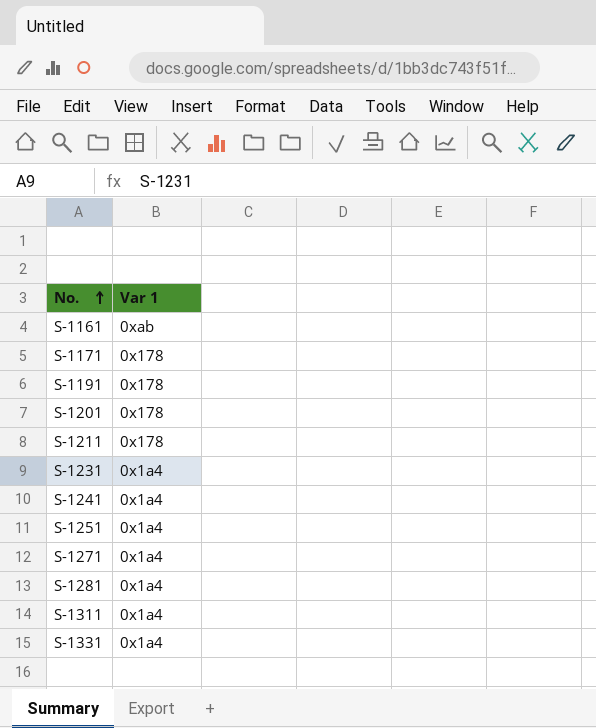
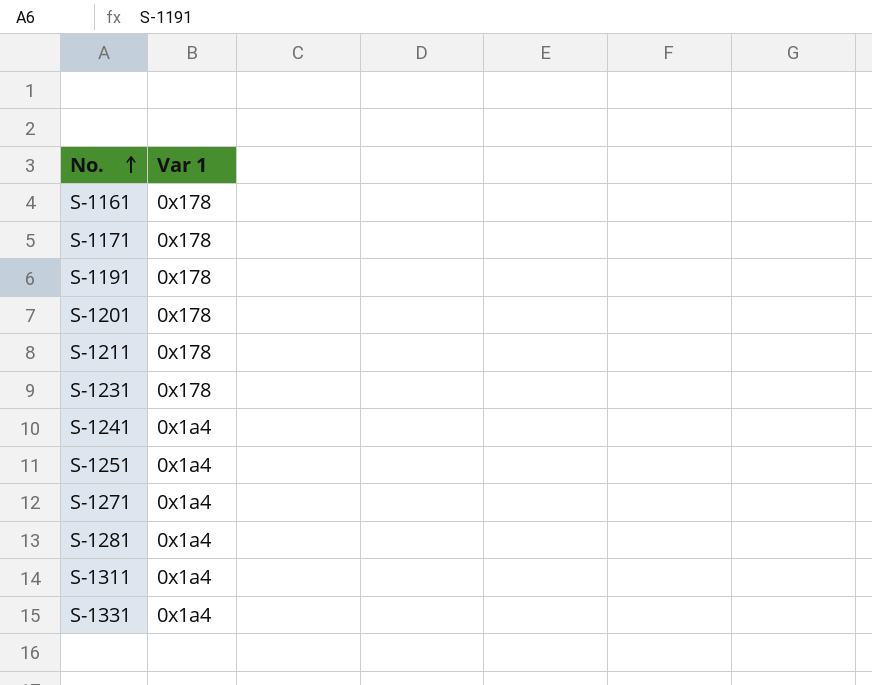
S-1161 | Var 1: 0xab -> 0x178
S-1231 | Var 1: 0x1a4 -> 0x178

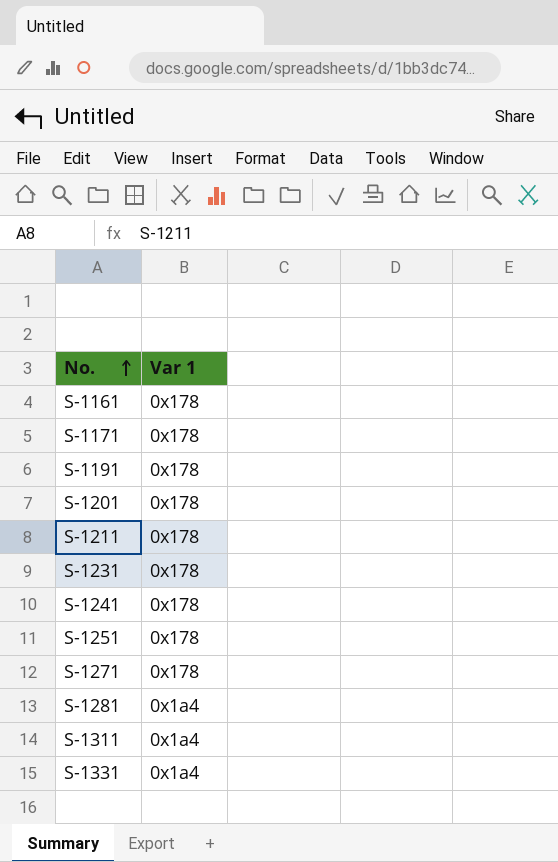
S-1241 | Var 1: 0x1a4 -> 0x178
S-1251 | Var 1: 0x1a4 -> 0x178
S-1271 | Var 1: 0x1a4 -> 0x178

